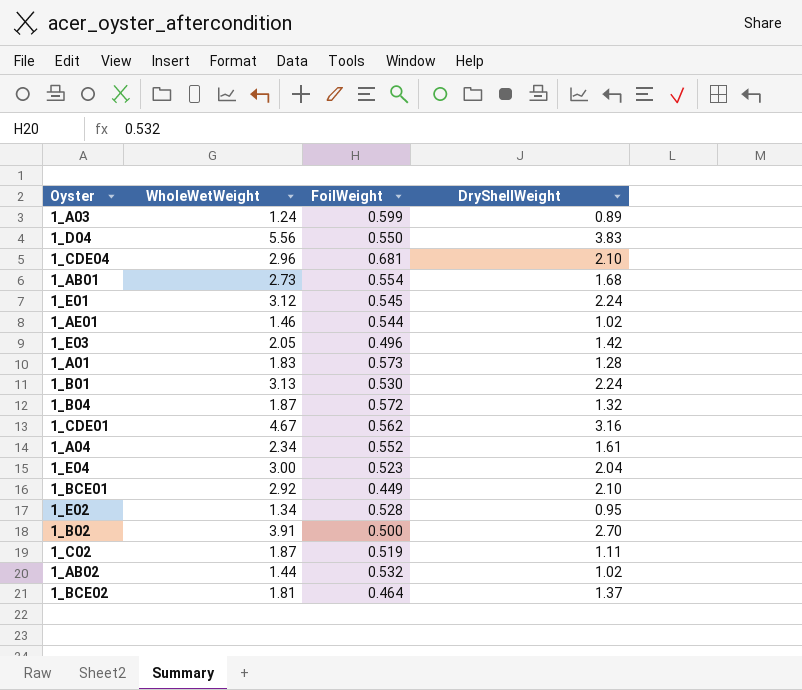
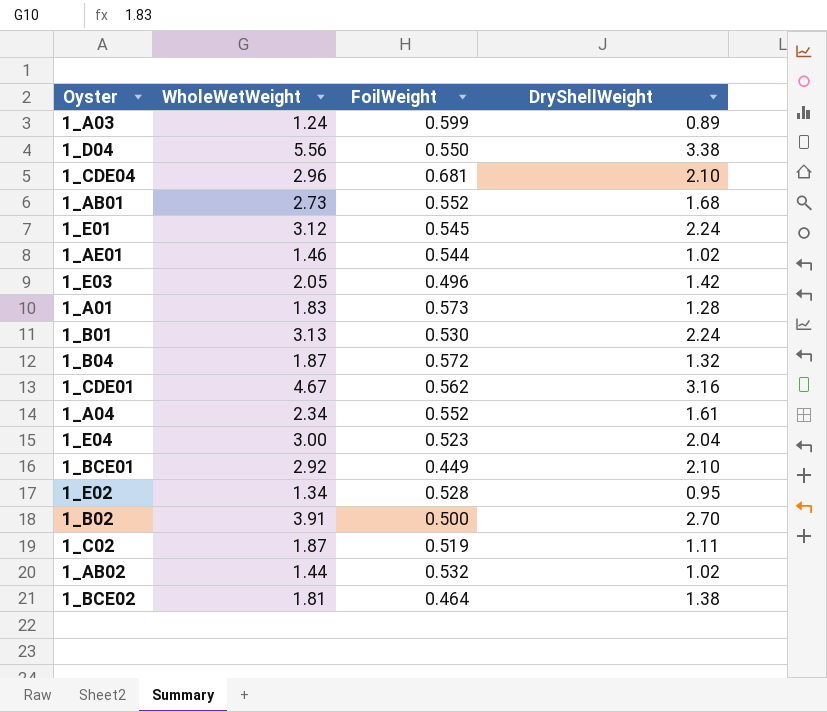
1_D04 | DryShellWeight: 3.83 -> 3.38
1_AB01 | FoilWeight: 0.554 -> 0.552
1_BCE02 | DryShellWeight: 1.37 -> 1.38

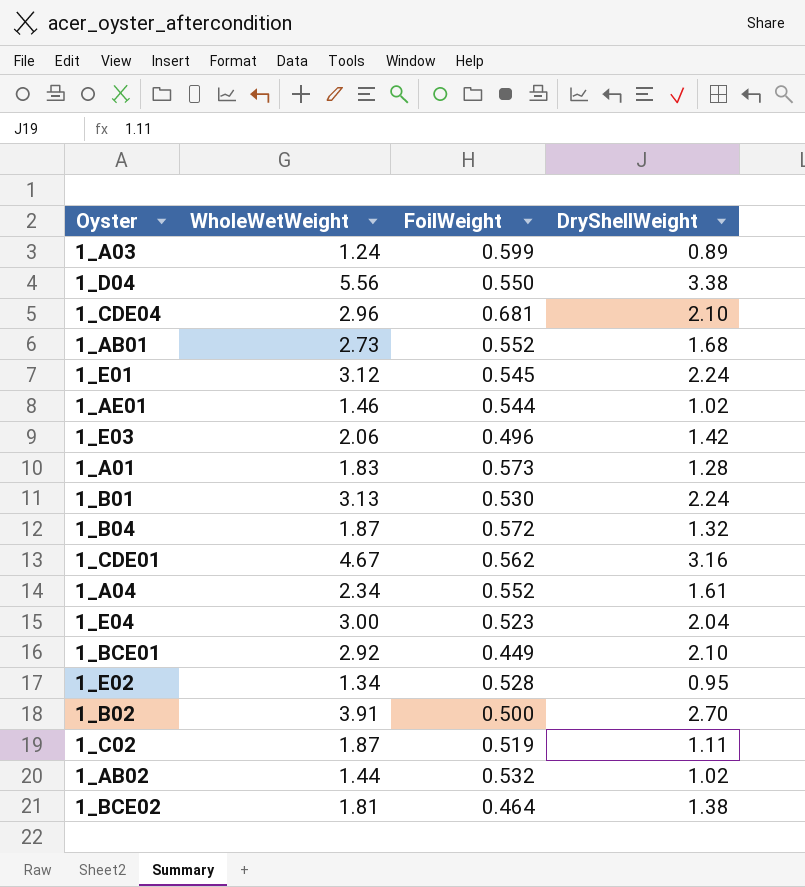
1_E03 | WholeWetWeight: 2.05 -> 2.06

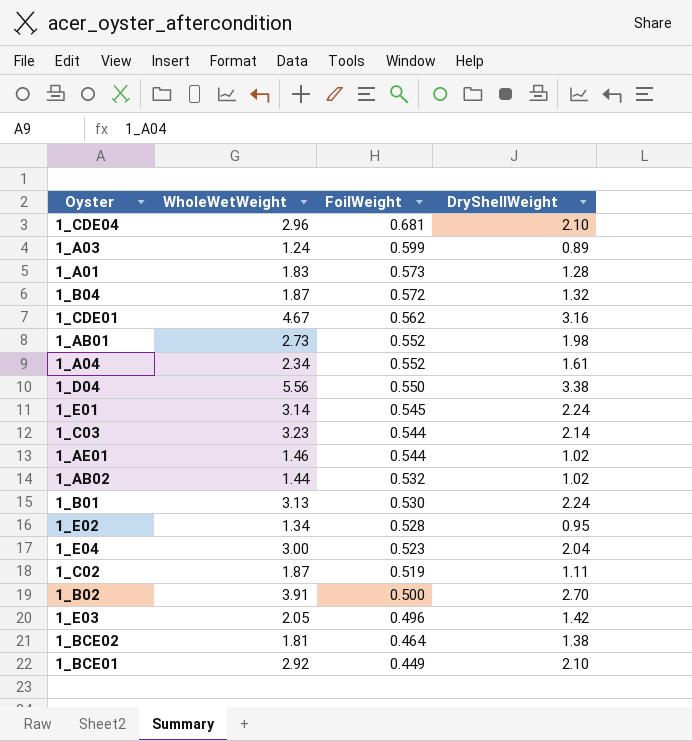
row order: none -> FoilWeight descending
1_AB01 | DryShellWeight: 1.68 -> 1.98
1_E01 | WholeWetWeight: 3.12 -> 3.14
row 1_C03: none -> 3.23 | 0.544 | 2.14
1_E03 | WholeWetWeight: 2.06 -> 2.05

